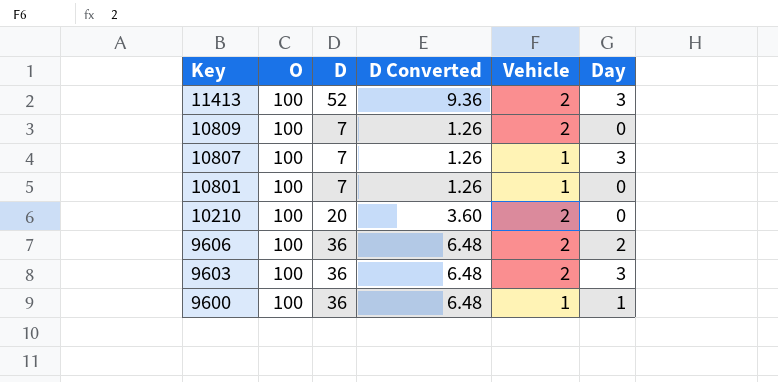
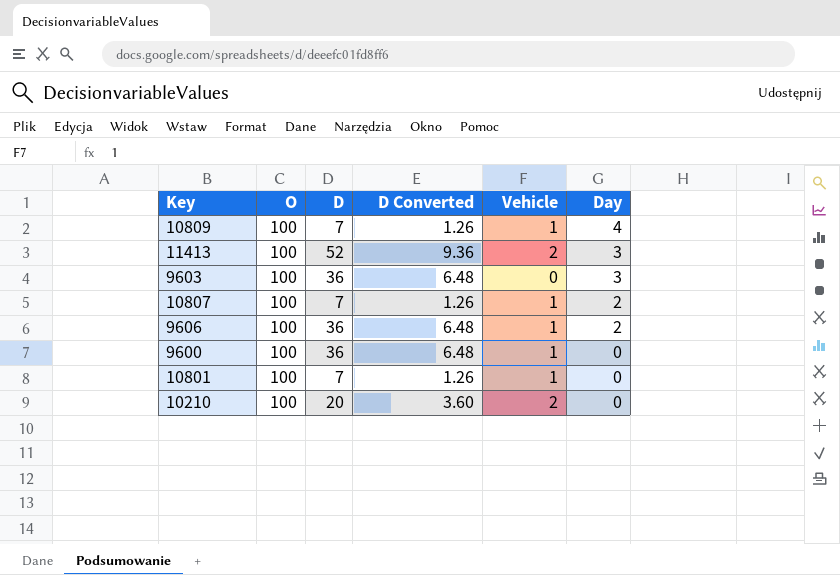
row order: Key descending -> Day descending
10809 | Vehicle: 2 -> 1
10809 | Day: 0 -> 4
9603 | Vehicle: 2 -> 0
10807 | Day: 3 -> 2
9606 | Vehicle: 2 -> 1
9600 | Day: 1 -> 0

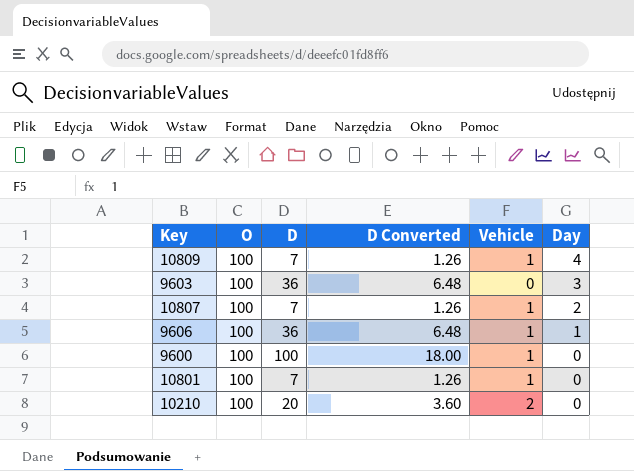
row 11413: 100 | 52 | 9.36 | 2 | 3 -> none
9606 | Day: 2 -> 1
9600 | D: 36 -> 100
9600 | D Converted: 6.48 -> 18.00

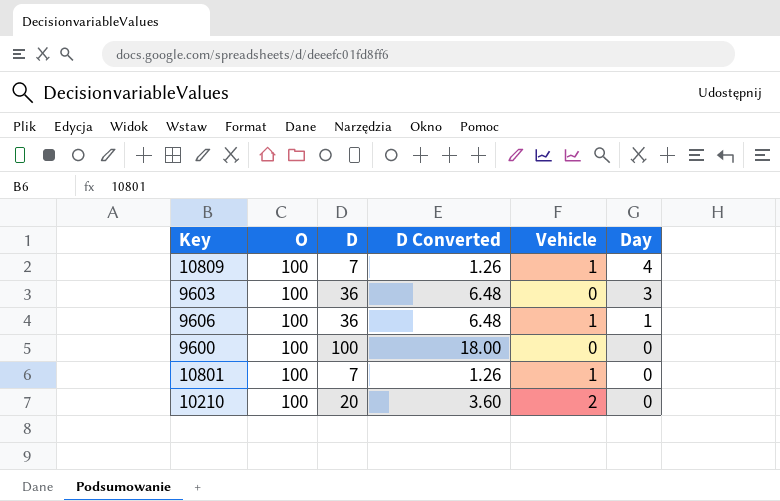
row 10807: 100 | 7 | 1.26 | 1 | 2 -> none
9600 | Vehicle: 1 -> 0

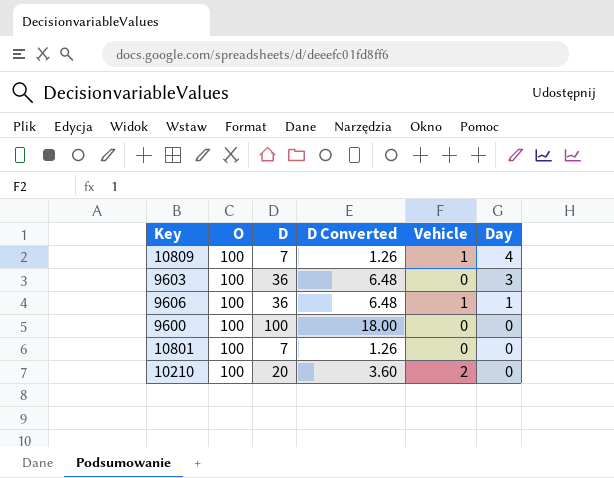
10801 | Vehicle: 1 -> 0

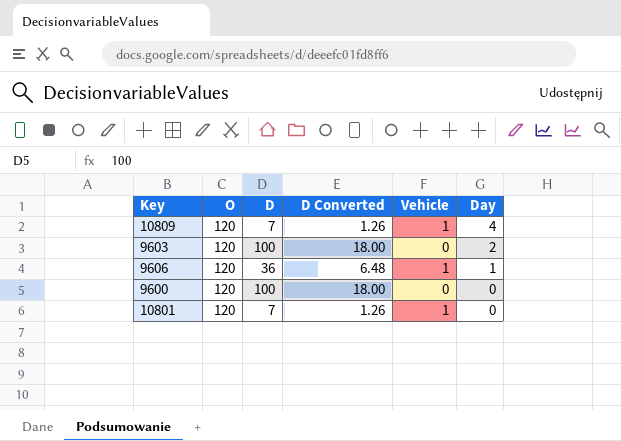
row 10210: 100 | 20 | 3.60 | 2 | 0 -> none
10809 | O: 100 -> 120
9603 | O: 100 -> 120
9603 | D: 36 -> 100
9603 | D Converted: 6.48 -> 18.00
9603 | Day: 3 -> 2
9606 | O: 100 -> 120
9600 | O: 100 -> 120
10801 | O: 100 -> 120
10801 | Vehicle: 0 -> 1

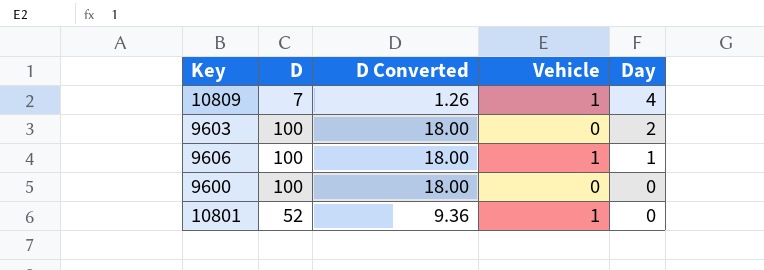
column O | position: 2 -> none
9606 | D: 36 -> 100
9606 | D Converted: 6.48 -> 18.00
10801 | D: 7 -> 52
10801 | D Converted: 1.26 -> 9.36

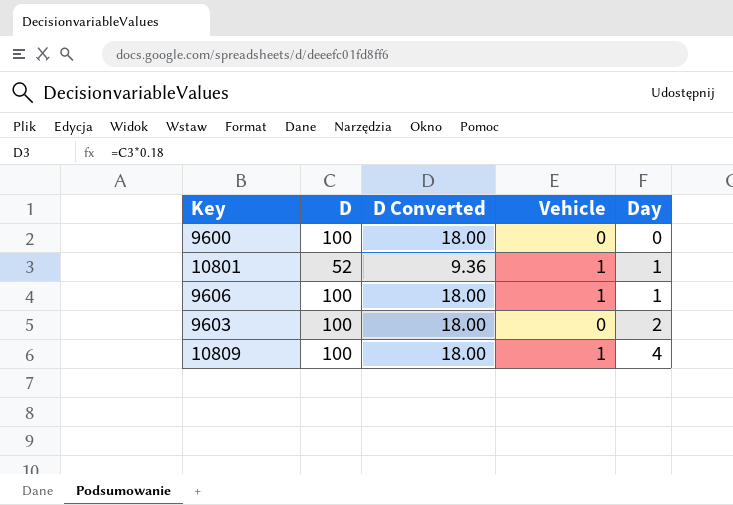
row order: Day descending -> Day ascending
10801 | Day: 0 -> 1
10809 | D: 7 -> 100
10809 | D Converted: 1.26 -> 18.00

